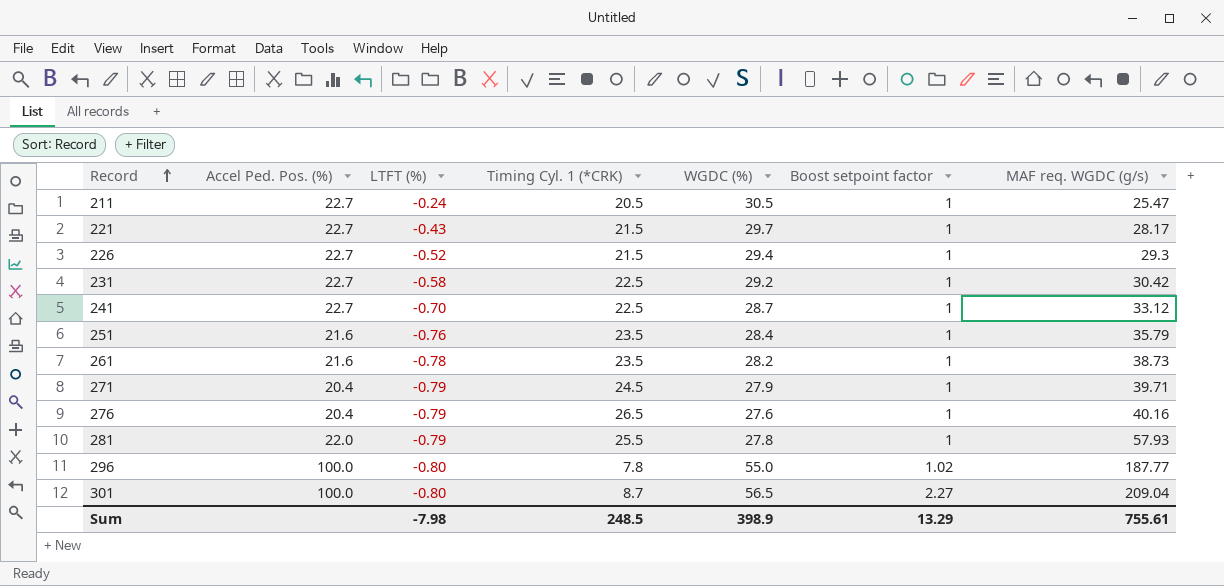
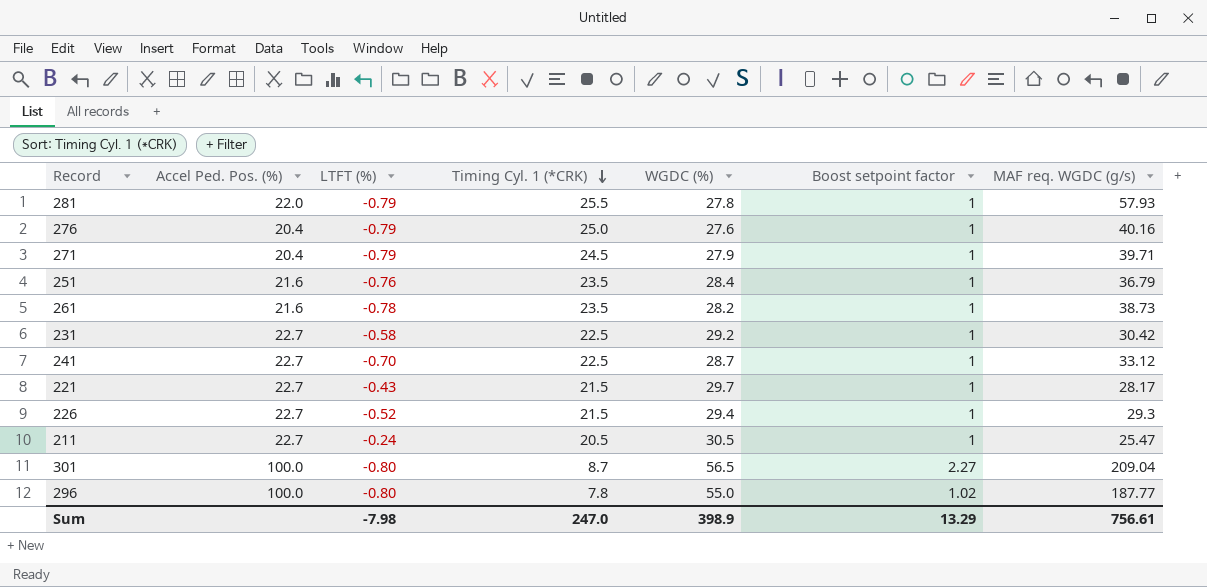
row order: Record ascending -> Timing Cyl. 1 (*CRK) descending
276 | Timing Cyl. 1 (*CRK): 26.5 -> 25.0
251 | MAF req. WGDC (g/s): 35.79 -> 36.79
Sum | Timing Cyl. 1 (*CRK): 248.5 -> 247.0
Sum | MAF req. WGDC (g/s): 755.61 -> 756.61

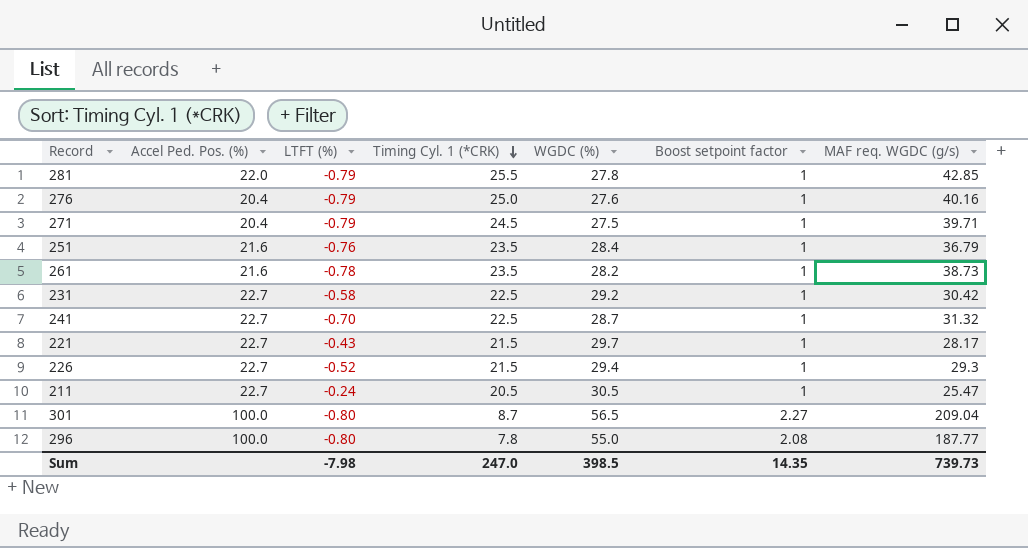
281 | MAF req. WGDC (g/s): 57.93 -> 42.85
271 | WGDC (%): 27.9 -> 27.5
241 | MAF req. WGDC (g/s): 33.12 -> 31.32
296 | Boost setpoint factor: 1.02 -> 2.08
Sum | WGDC (%): 398.9 -> 398.5
Sum | Boost setpoint factor: 13.29 -> 14.35
Sum | MAF req. WGDC (g/s): 756.61 -> 739.73

